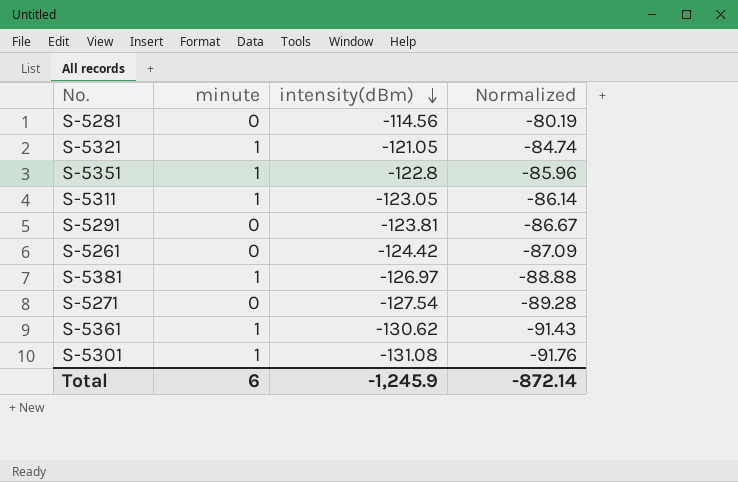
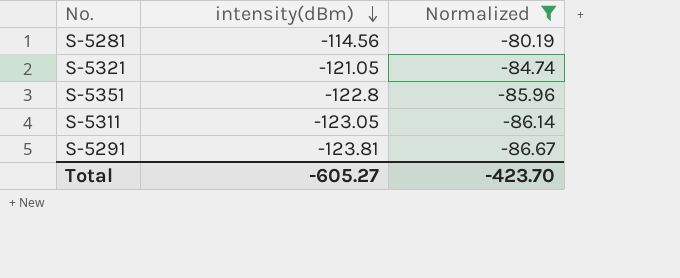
filter: none -> Normalized >= -86.67
column minute | position: 2 -> none
Total | intensity(dBm): -1,245.9 -> -605.27
Total | Normalized: -872.14 -> -423.70

